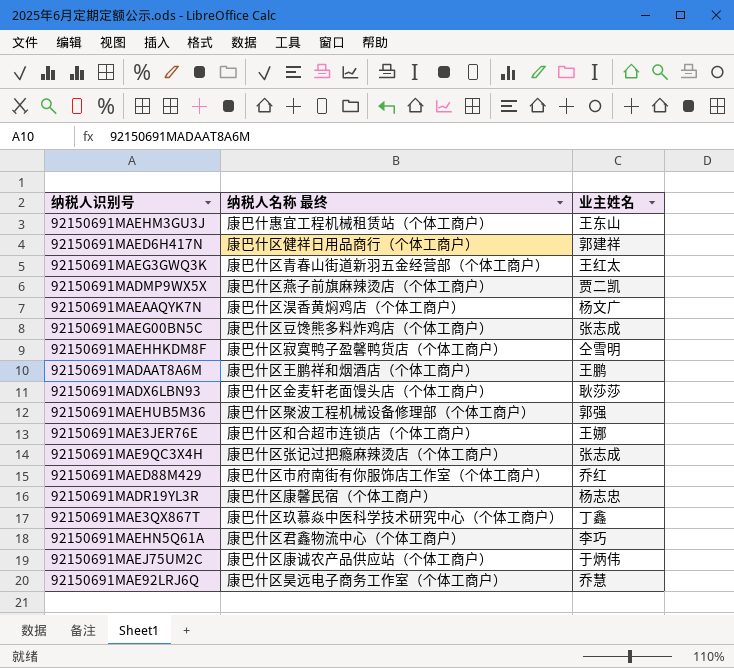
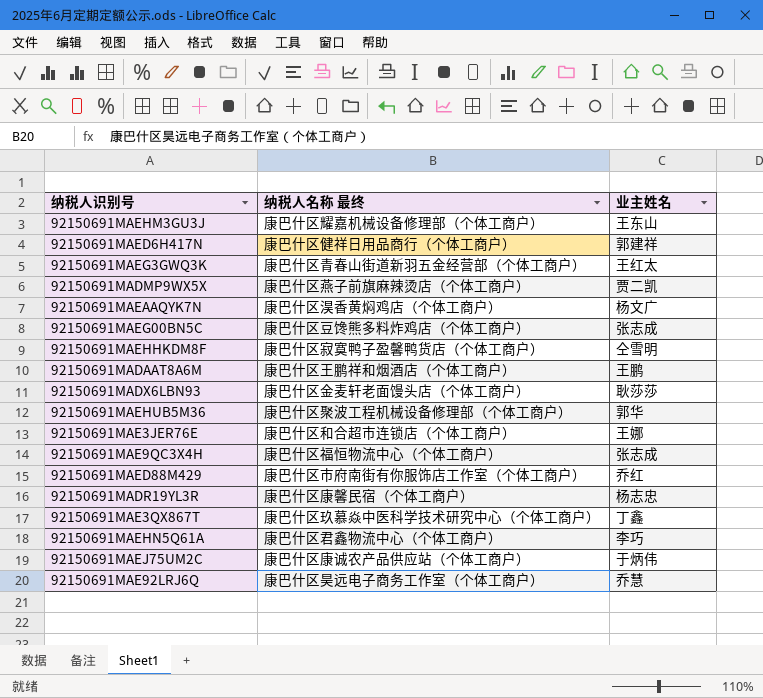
92150691MAEHM3GU3J | 纳税人名称 最终: 康巴什惠宜工程机械租赁站（个体工商户） -> 康巴什区耀嘉机械设备修理部（个体工商户）
92150691MAEHUB5M36 | 业主姓名: 郭强 -> 郭华
92150691MAE9QC3X4H | 纳税人名称 最终: 康巴什区张记过把瘾麻辣烫店（个体工商户） -> 康巴什区福恒物流中心（个体工商户）

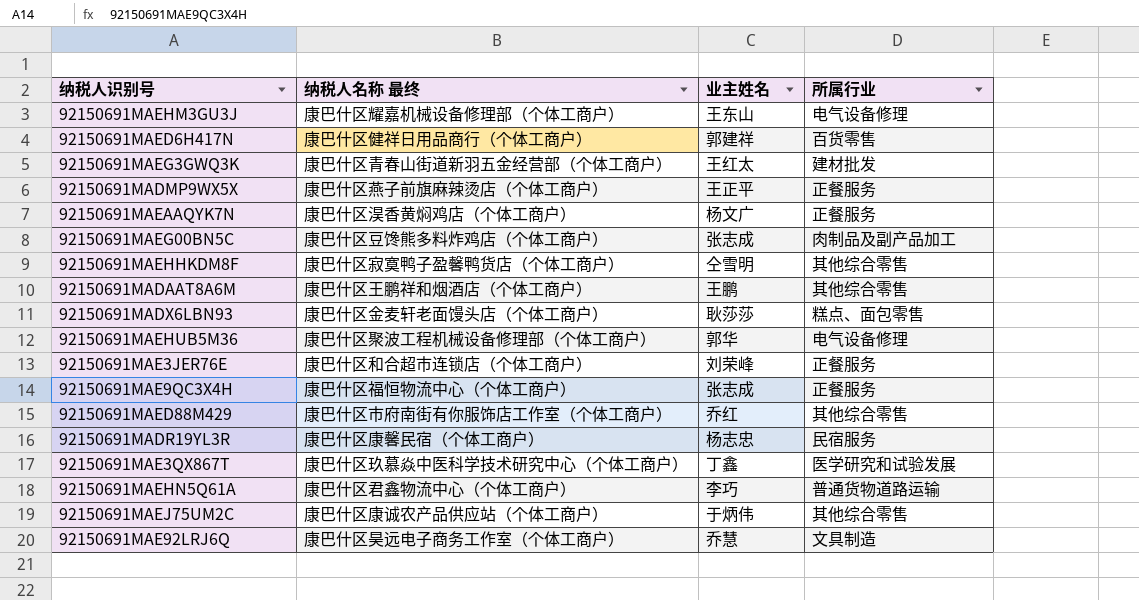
column 所属行业 | position: none -> 4
92150691MADMP9WX5X | 业主姓名: 贾二凯 -> 王正平
92150691MAE3JER76E | 业主姓名: 王娜 -> 刘荣峰

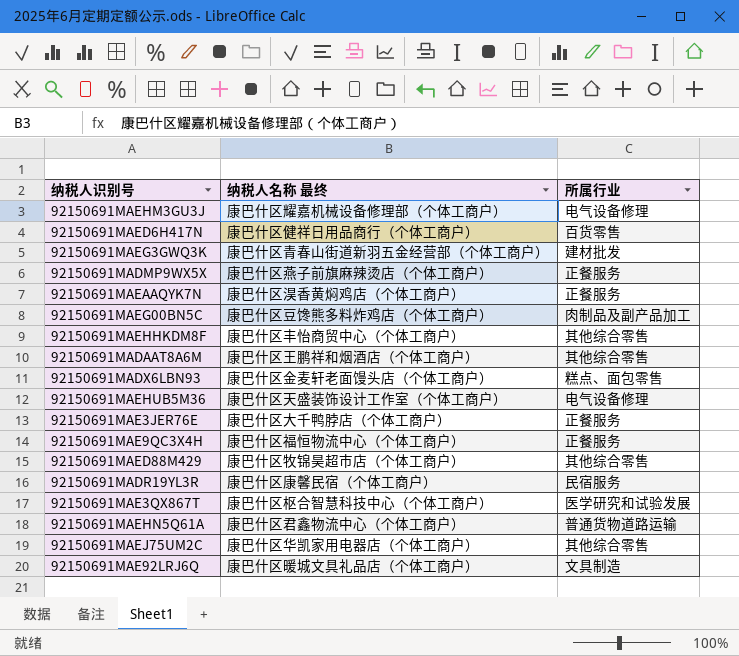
column 业主姓名 | position: 3 -> none
92150691MAEHHKDM8F | 纳税人名称 最终: 康巴什区寂寞鸭子盈馨鸭货店（个体工商户） -> 康巴什区丰怡商贸中心（个体工商户）
92150691MAEHUB5M36 | 纳税人名称 最终: 康巴什区聚波工程机械设备修理部（个体工商户） -> 康巴什区天盛装饰设计工作室（个体工商户）
92150691MAE3JER76E | 纳税人名称 最终: 康巴什区和合超市连锁店（个体工商户） -> 康巴什区大千鸭脖店（个体工商户）
92150691MAED88M429 | 纳税人名称 最终: 康巴什区市府南街有你服饰店工作室（个体工商户） -> 康巴什区牧锦昊超市店（个体工商户）
92150691MAE3QX867T | 纳税人名称 最终: 康巴什区玖慕焱中医科学技术研究中心（个体工商户） -> 康巴什区枢合智慧科技中心（个体工商户）
92150691MAEJ75UM2C | 纳税人名称 最终: 康巴什区康诚农产品供应站（个体工商户） -> 康巴什区华凯家用电器店（个体工商户）
92150691MAE92LRJ6Q | 纳税人名称 最终: 康巴什区昊远电子商务工作室（个体工商户） -> 康巴什区暖城文具礼品店（个体工商户）

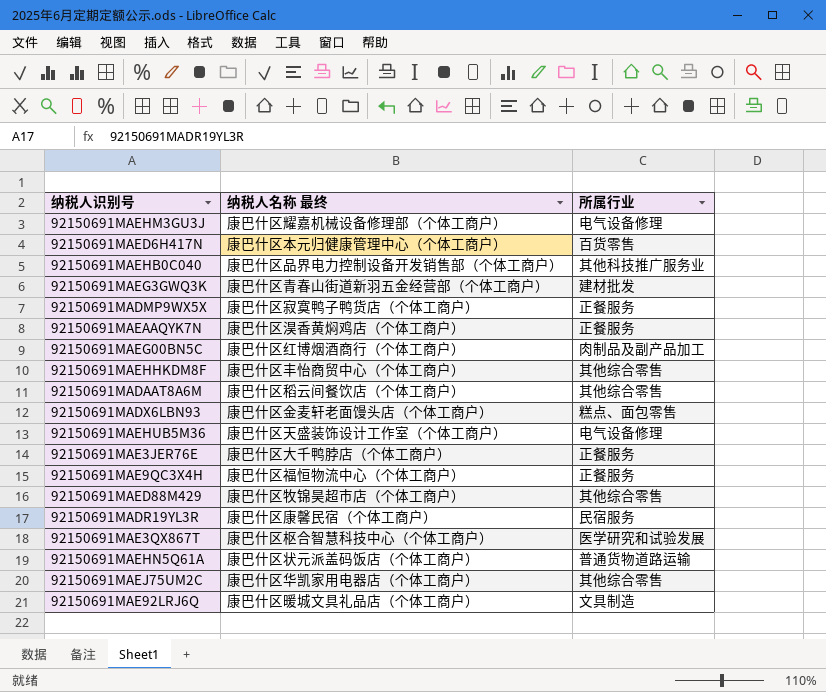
92150691MAED6H417N | 纳税人名称 最终: 康巴什区健祥日用品商行（个体工商户） -> 康巴什区本元归健康管理中心（个体工商户）
row 92150691MAEHB0C040: none -> 康巴什区品界电力控制设备开发销售部（个体工商户） | 其他科技推广服务业
92150691MADMP9WX5X | 纳税人名称 最终: 康巴什区燕子前旗麻辣烫店（个体工商户） -> 康巴什区寂寞鸭子鸭货店（个体工商户）
92150691MAEG00BN5C | 纳税人名称 最终: 康巴什区豆馋熊多料炸鸡店（个体工商户） -> 康巴什区红博烟酒商行（个体工商户）
92150691MADAAT8A6M | 纳税人名称 最终: 康巴什区王鹏祥和烟酒店（个体工商户） -> 康巴什区稻云间餐饮店（个体工商户）
92150691MAEHN5Q61A | 纳税人名称 最终: 康巴什区君鑫物流中心（个体工商户） -> 康巴什区状元派盖码饭店（个体工商户）

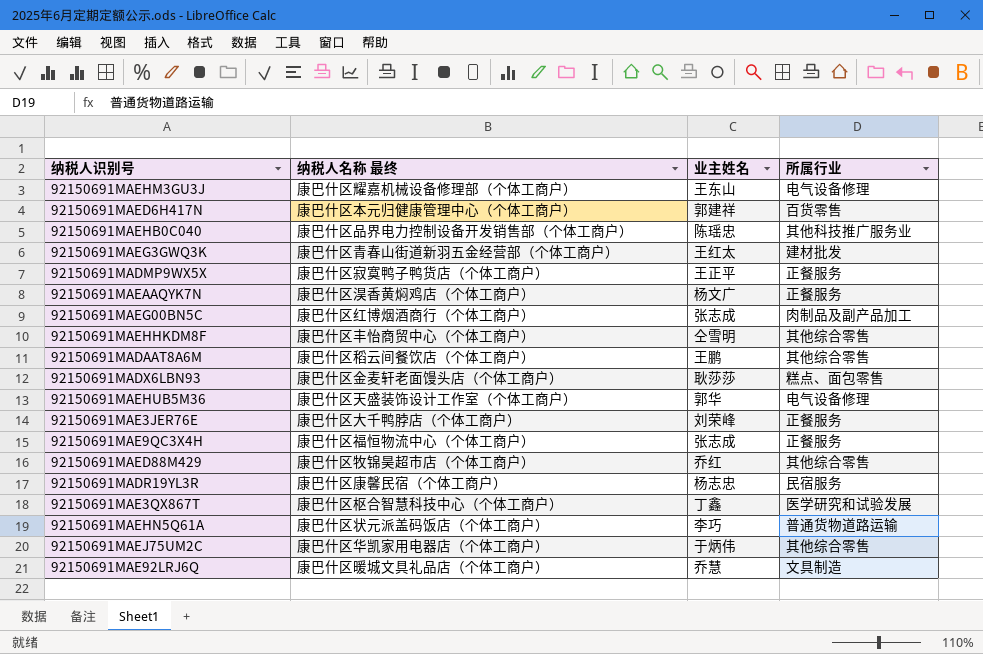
column 业主姓名 | position: none -> 3

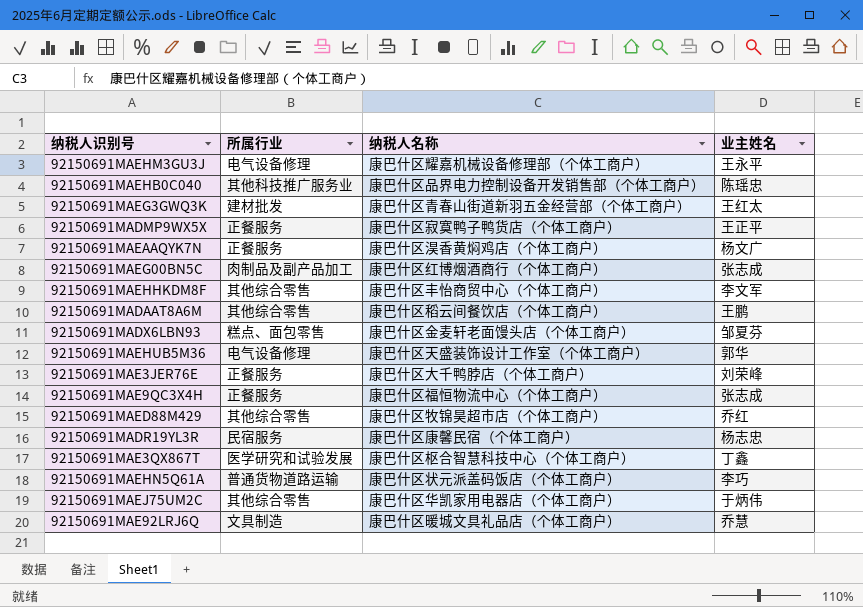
column 所属行业 | position: 4 -> 2
column name: 纳税人名称 最终 -> 纳税人名称
row 92150691MAED6H417N: 康巴什区本元归健康管理中心（个体工商户） | 郭建祥 | 百货零售 -> none
92150691MAEHM3GU3J | 业主姓名: 王东山 -> 王永平
92150691MAEHHKDM8F | 业主姓名: 仝雪明 -> 李文军
92150691MADX6LBN93 | 业主姓名: 耿莎莎 -> 邹夏芬

